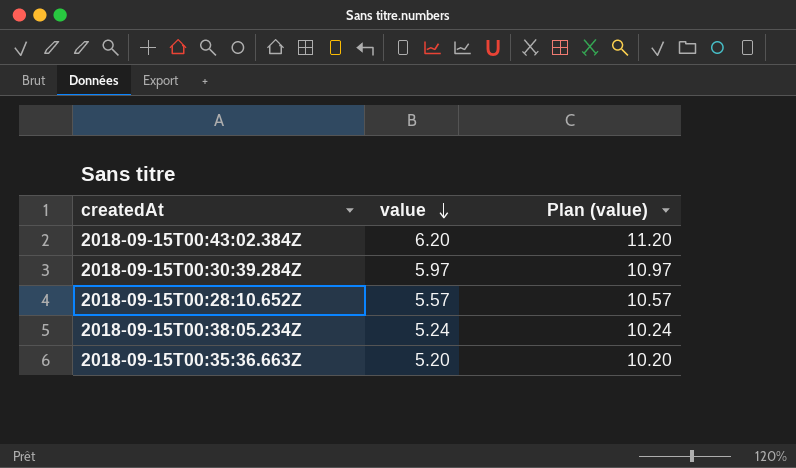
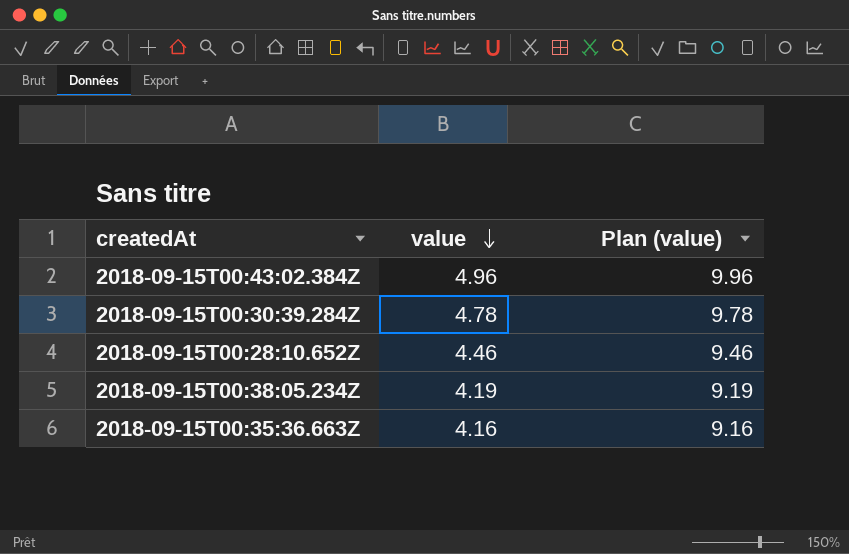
2018-09-15T00:43:02.384Z | value: 6.20 -> 4.96
2018-09-15T00:43:02.384Z | Plan (value): 11.20 -> 9.96
2018-09-15T00:30:39.284Z | value: 5.97 -> 4.78
2018-09-15T00:30:39.284Z | Plan (value): 10.97 -> 9.78
2018-09-15T00:28:10.652Z | value: 5.57 -> 4.46
2018-09-15T00:28:10.652Z | Plan (value): 10.57 -> 9.46
2018-09-15T00:38:05.234Z | value: 5.24 -> 4.19
2018-09-15T00:38:05.234Z | Plan (value): 10.24 -> 9.19
2018-09-15T00:35:36.663Z | value: 5.20 -> 4.16
2018-09-15T00:35:36.663Z | Plan (value): 10.20 -> 9.16

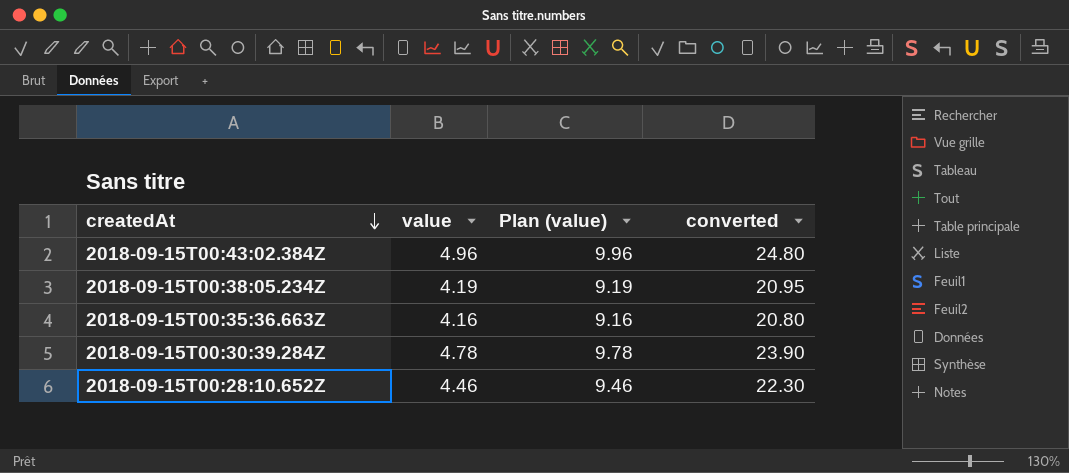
row order: value descending -> createdAt descending
column converted | formula: none -> [value] * 5

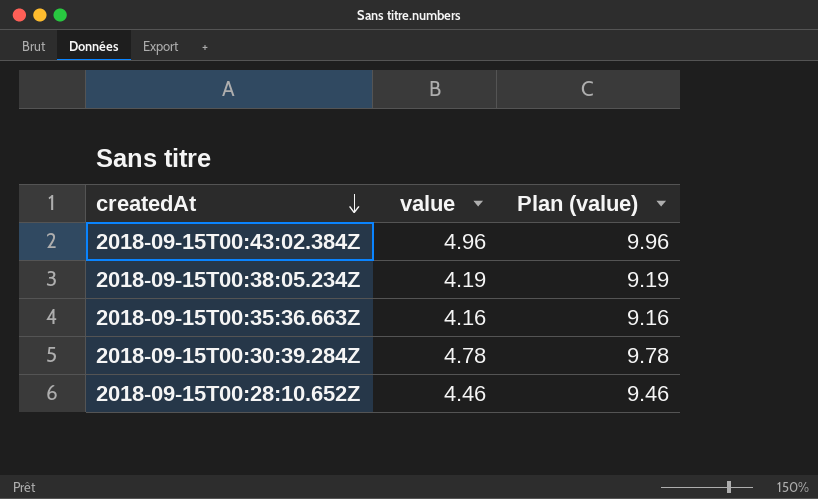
column converted | formula: [value] * 5 -> none

